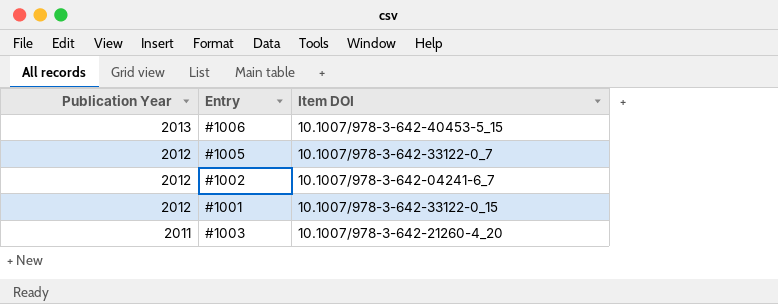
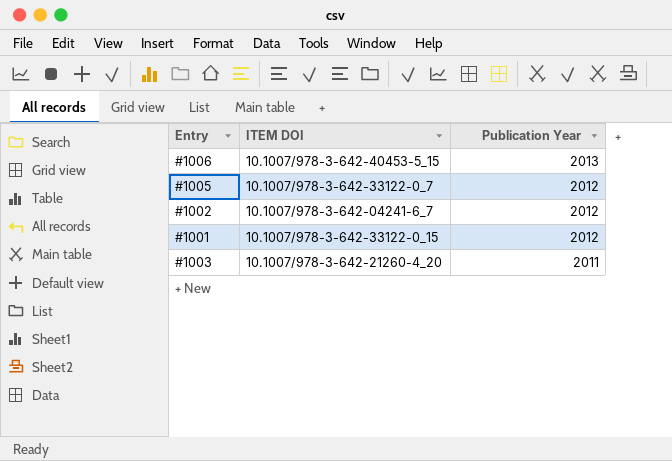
column name: Item DOI -> ITEM DOI
column Publication Year | position: 1 -> 3

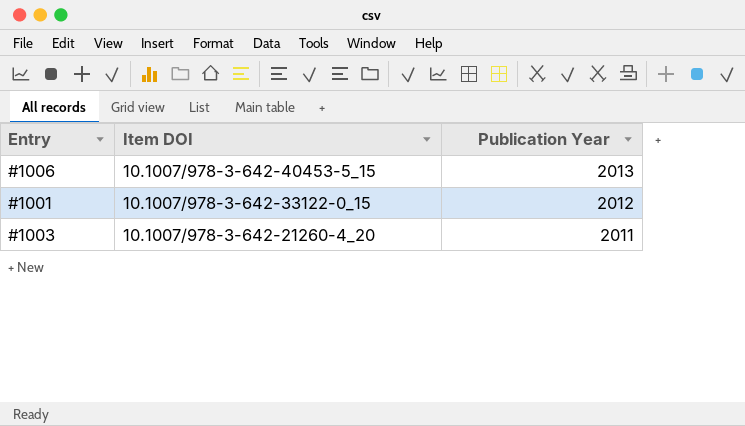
column name: ITEM DOI -> Item DOI
row #1005: 10.1007/978-3-642-33122-0_7 | 2012 -> none
row #1002: 10.1007/978-3-642-04241-6_7 | 2012 -> none

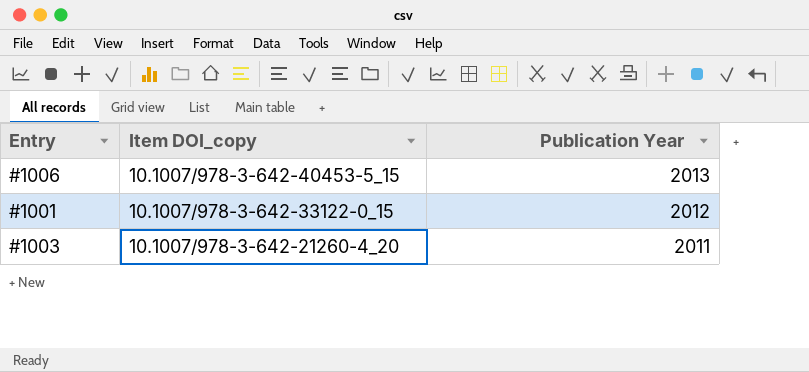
column name: Item DOI -> Item DOI_copy

